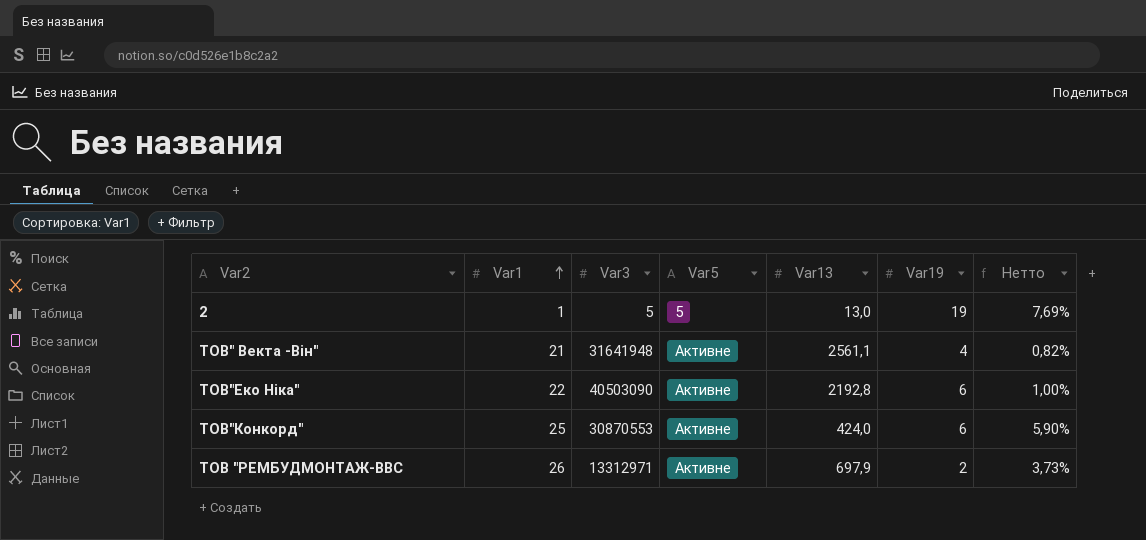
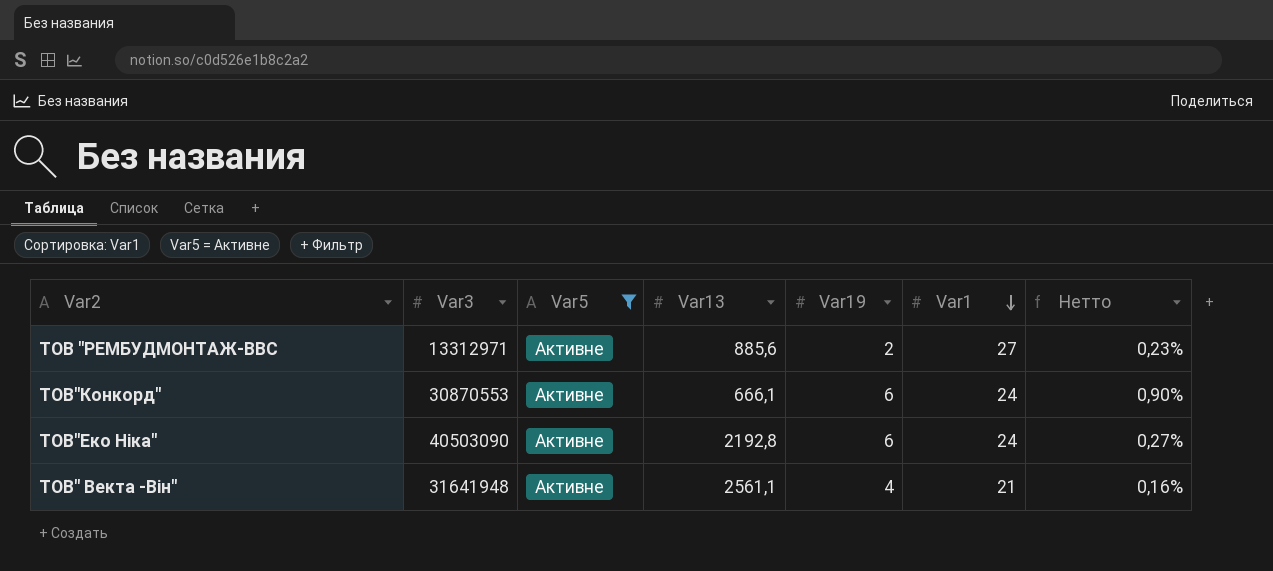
filter: none -> Var5 = Активне
row order: Var1 ascending -> Var1 descending
column Var1 | position: 2 -> 6
column Нетто | formula: [Var1] / [Var13] -> [Var19] / [Var13]
ТОВ "РЕМБУДМОНТАЖ-ВВС | Var13: 697,9 -> 885,6
ТОВ "РЕМБУДМОНТАЖ-ВВС | Var1: 26 -> 27
ТОВ"Конкорд" | Var13: 424,0 -> 666,1
ТОВ"Конкорд" | Var1: 25 -> 24
ТОВ"Еко Ніка" | Var1: 22 -> 24

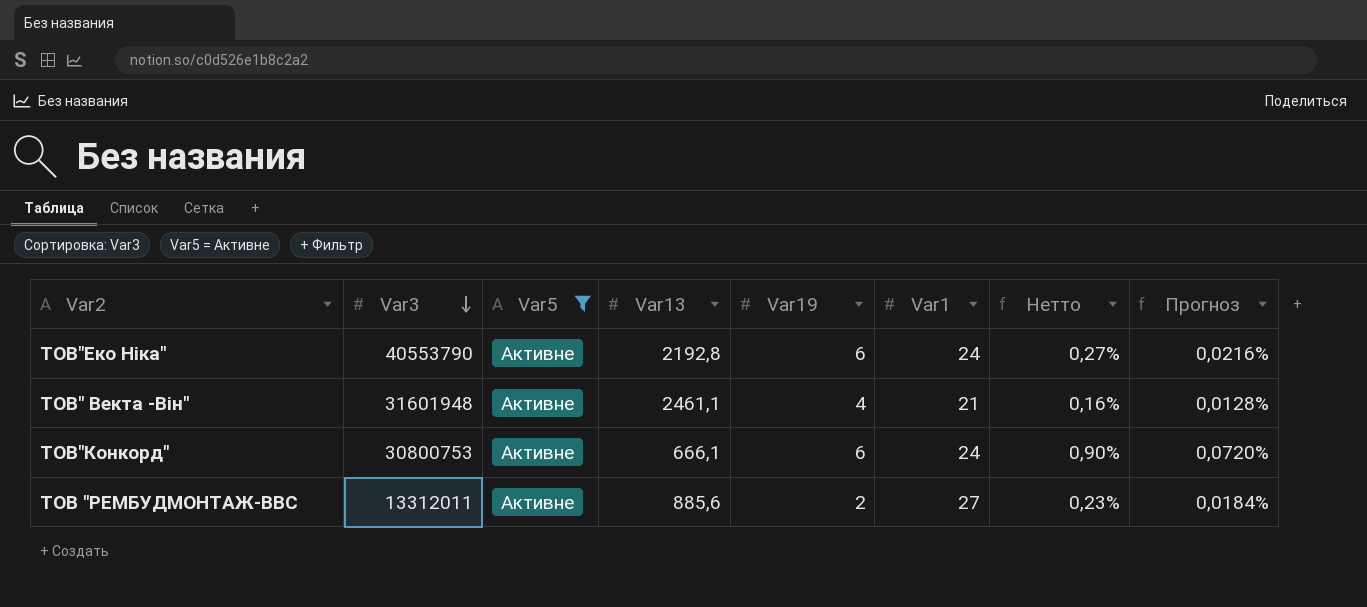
row order: Var1 descending -> Var3 descending
column Прогноз | formula: none -> [Нетто] * 0,08
ТОВ"Еко Ніка" | Var3: 40503090 -> 40553790
ТОВ" Векта -Він" | Var3: 31641948 -> 31601948
ТОВ" Векта -Він" | Var13: 2561,1 -> 2461,1
ТОВ"Конкорд" | Var3: 30870553 -> 30800753
ТОВ "РЕМБУДМОНТАЖ-ВВС | Var3: 13312971 -> 13312011

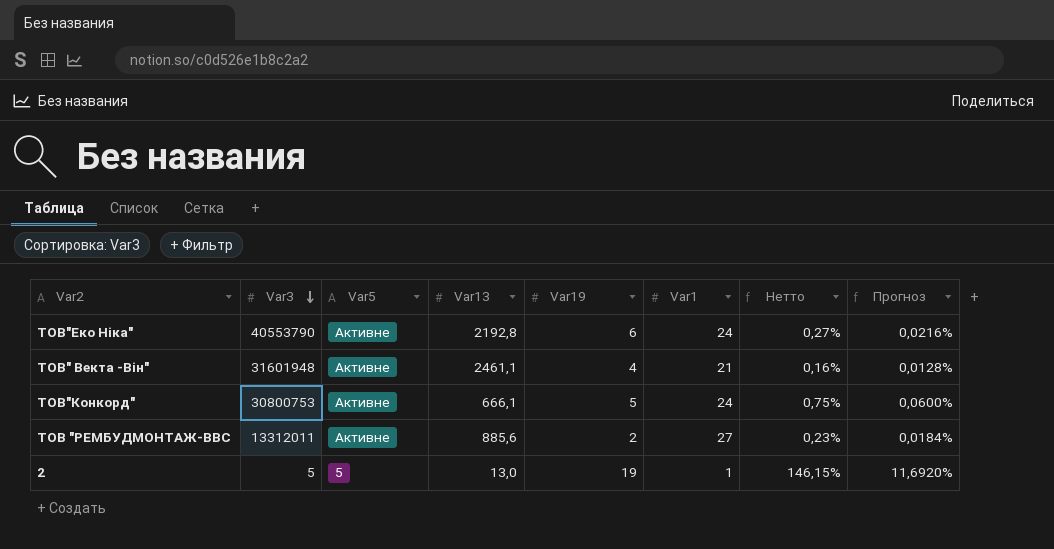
filter: Var5 = Активне -> none
ТОВ"Конкорд" | Var19: 6 -> 5
ТОВ"Конкорд" | Нетто: 0,90% -> 0,75%
ТОВ"Конкорд" | Прогноз: 0,0720% -> 0,0600%

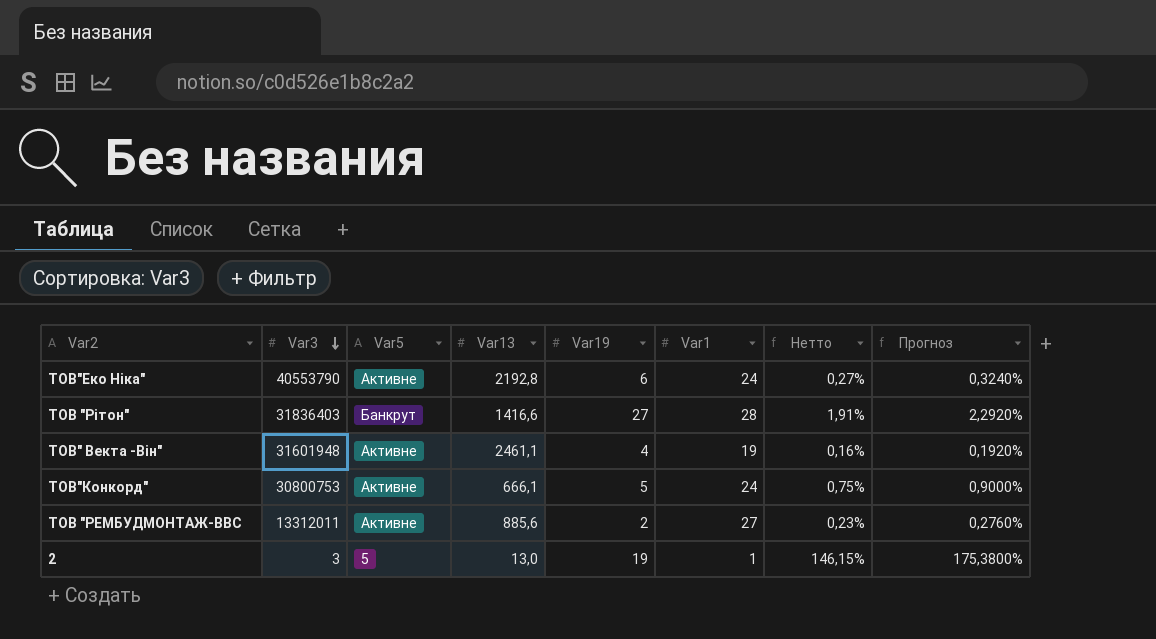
column Прогноз | formula: [Нетто] * 0,08 -> [Нетто] * 1,2
row ТОВ "Рітон": none -> 31836403 | Банкрут | 1416,6 | 27 | 28 | 1,91% | 2,2920%
ТОВ" Векта -Він" | Var1: 21 -> 19
2 | Var3: 5 -> 3

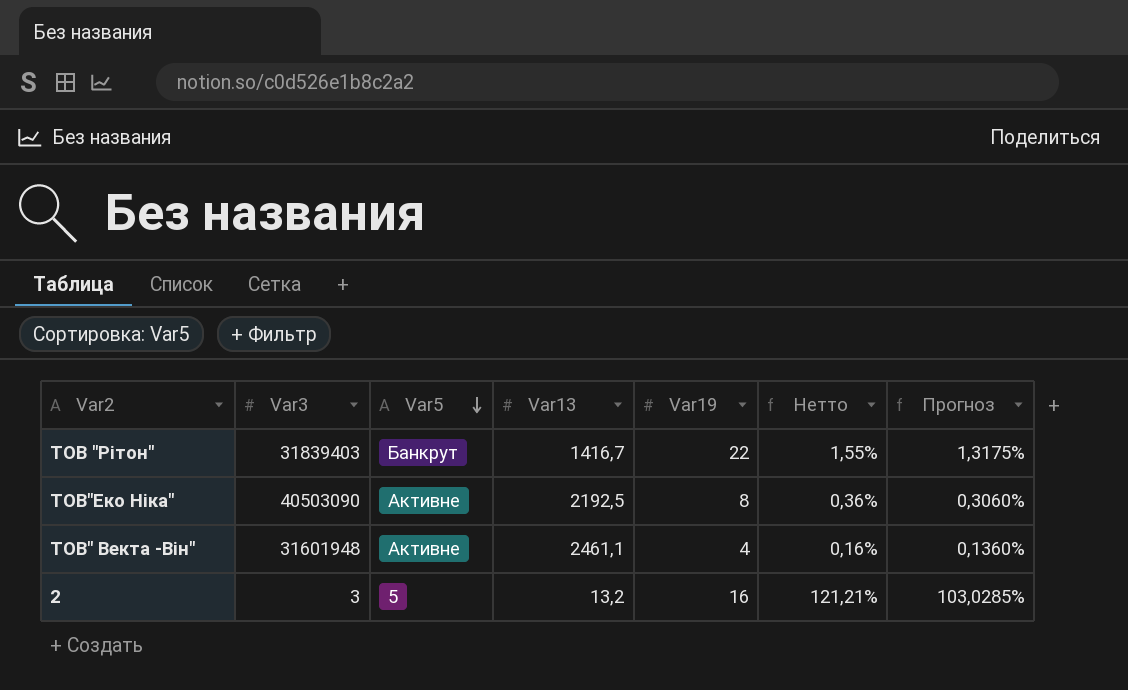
row order: Var3 descending -> Var5 descending
column Var1 | position: 6 -> none
column Прогноз | formula: [Нетто] * 1,2 -> [Нетто] * 0,85
row ТОВ"Конкорд": 30800753 | Активне | 666,1 | 5 | 24 | 0,75% | 0,9000% -> none
row ТОВ "РЕМБУДМОНТАЖ-ВВС: 13312011 | Активне | 885,6 | 2 | 27 | 0,23% | 0,2760% -> none
ТОВ "Рітон" | Var3: 31836403 -> 31839403
ТОВ "Рітон" | Var13: 1416,6 -> 1416,7
ТОВ "Рітон" | Var19: 27 -> 22
ТОВ "Рітон" | Нетто: 1,91% -> 1,55%
ТОВ"Еко Ніка" | Var3: 40553790 -> 40503090
ТОВ"Еко Ніка" | Var13: 2192,8 -> 2192,5
ТОВ"Еко Ніка" | Var19: 6 -> 8
ТОВ"Еко Ніка" | Нетто: 0,27% -> 0,36%
2 | Var13: 13,0 -> 13,2
2 | Var19: 19 -> 16
2 | Нетто: 146,15% -> 121,21%

